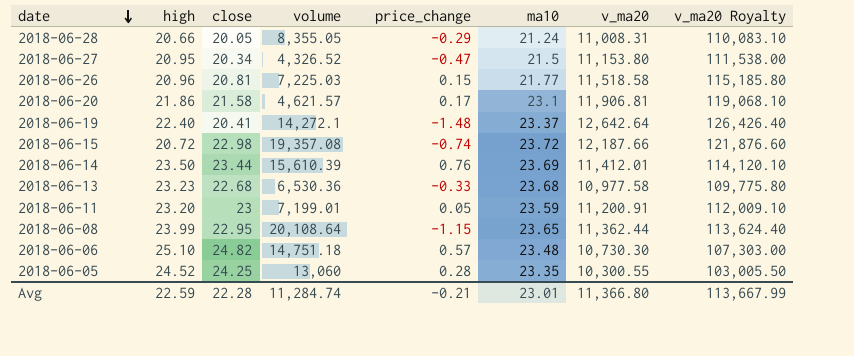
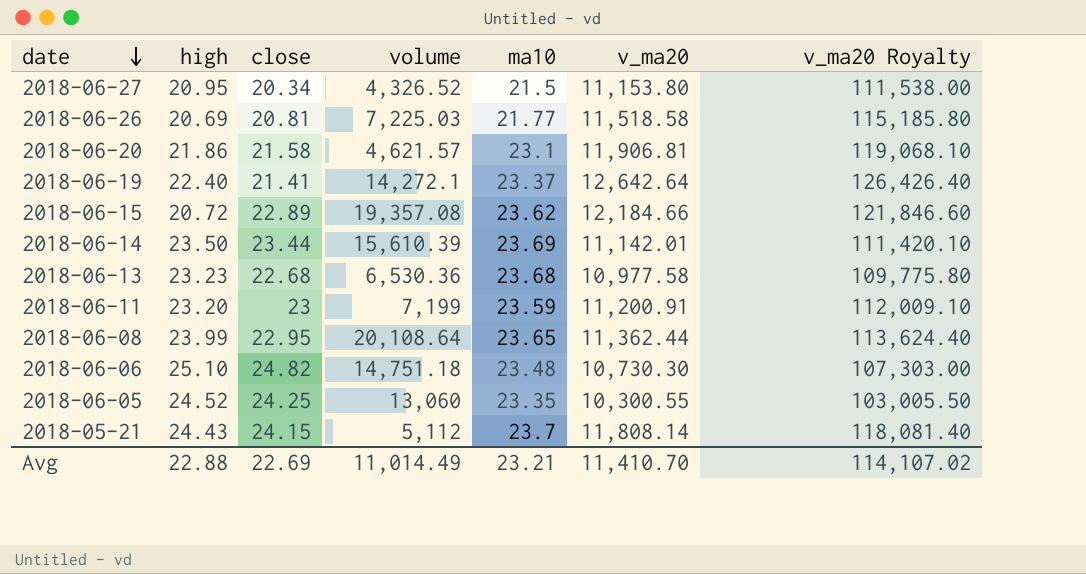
column price_change | position: 5 -> none
row 2018-06-28: 20.66 | 20.05 | 8,355.05 | -0.29 | 21.24 | 11,008.31 | 110,083.10 -> none
2018-06-26 | high: 20.96 -> 20.69
2018-06-19 | close: 20.41 -> 21.41
2018-06-15 | close: 22.98 -> 22.89
2018-06-15 | ma10: 23.72 -> 23.62
2018-06-15 | v_ma20: 12,187.66 -> 12,184.66
2018-06-15 | v_ma20 Royalty: 121,876.60 -> 121,846.60
2018-06-14 | v_ma20: 11,412.01 -> 11,142.01
2018-06-14 | v_ma20 Royalty: 114,120.10 -> 111,420.10
2018-06-11 | volume: 7,199.01 -> 7,199
row 2018-05-21: none -> 24.43 | 24.15 | 5,112 | 23.7 | 11,808.14 | 118,081.40
Avg | high: 22.59 -> 22.88
Avg | close: 22.28 -> 22.69
Avg | volume: 11,284.74 -> 11,014.49
Avg | ma10: 23.01 -> 23.21
Avg | v_ma20: 11,366.80 -> 11,410.70
Avg | v_ma20 Royalty: 113,667.99 -> 114,107.02

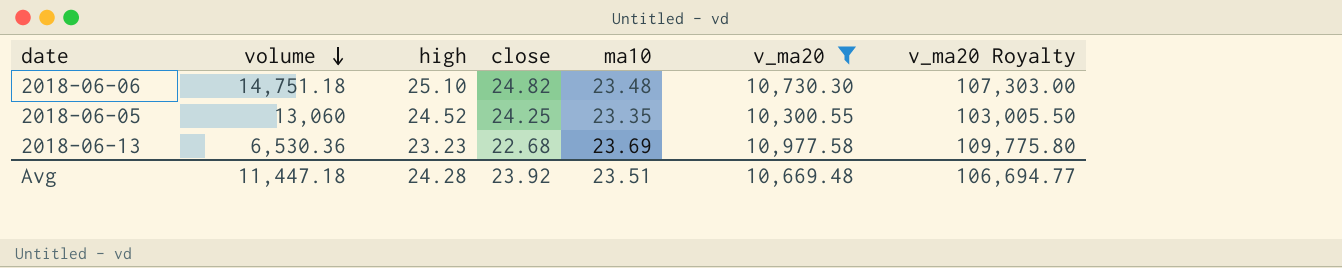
filter: none -> v_ma20 <= 10,977.58
row order: date descending -> volume descending
column volume | position: 4 -> 2
2018-06-13 | ma10: 23.68 -> 23.69
Avg | volume: 11,014.49 -> 11,447.18
Avg | high: 22.88 -> 24.28
Avg | close: 22.69 -> 23.92
Avg | ma10: 23.21 -> 23.51
Avg | v_ma20: 11,410.70 -> 10,669.48
Avg | v_ma20 Royalty: 114,107.02 -> 106,694.77

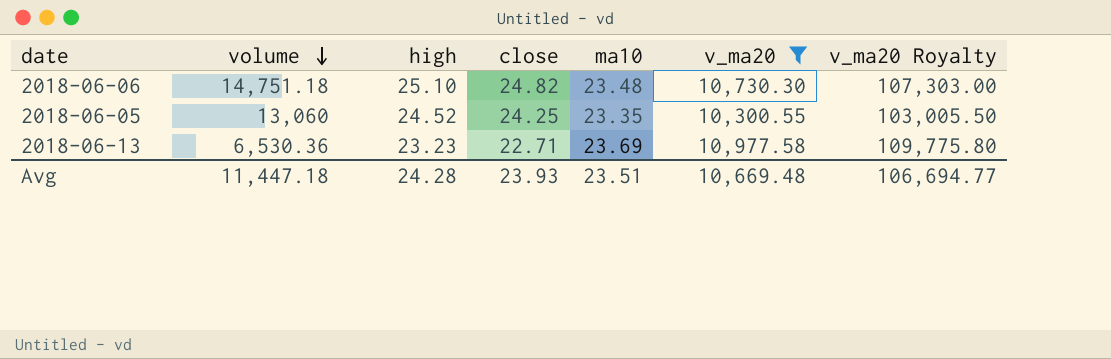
2018-06-13 | close: 22.68 -> 22.71
Avg | close: 23.92 -> 23.93

